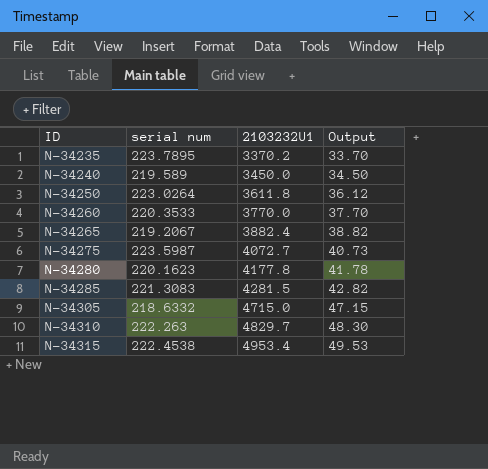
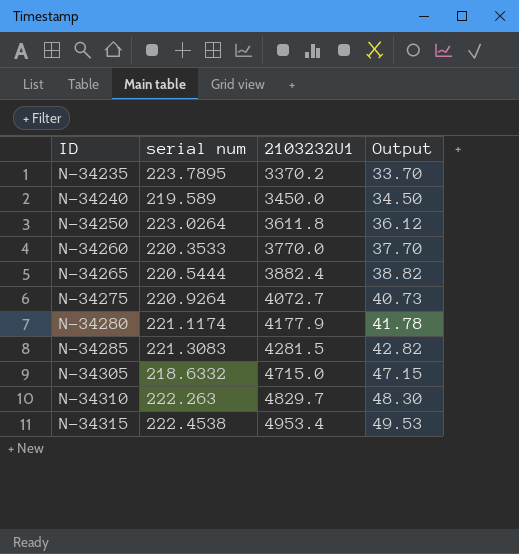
N-34265 | serial num: 219.2067 -> 220.5444
N-34275 | serial num: 223.5987 -> 220.9264
N-34280 | serial num: 220.1623 -> 221.1174
N-34280 | 2103232U1: 4177.8 -> 4177.9

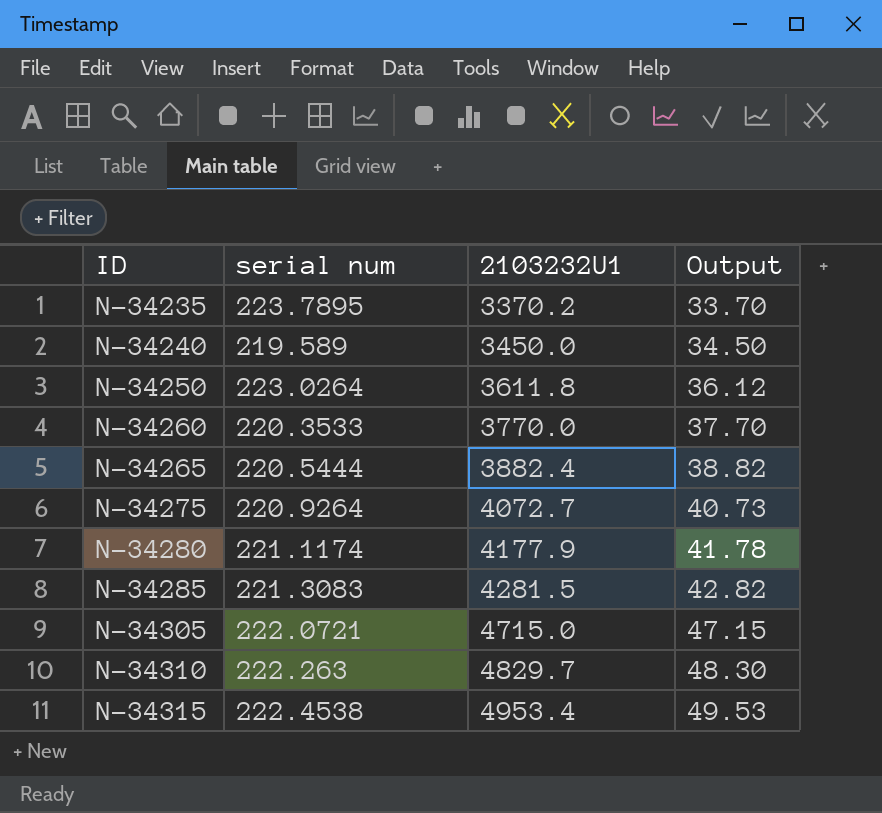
N-34305 | serial num: 218.6332 -> 222.0721

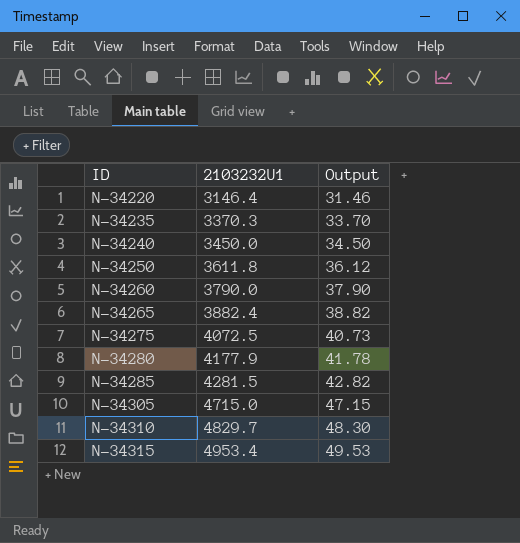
column serial num | position: 2 -> none
row N-34220: none -> 3146.4 | 31.46
N-34235 | 2103232U1: 3370.2 -> 3370.3
N-34260 | 2103232U1: 3770.0 -> 3790.0
N-34260 | Output: 37.70 -> 37.90
N-34275 | 2103232U1: 4072.7 -> 4072.5

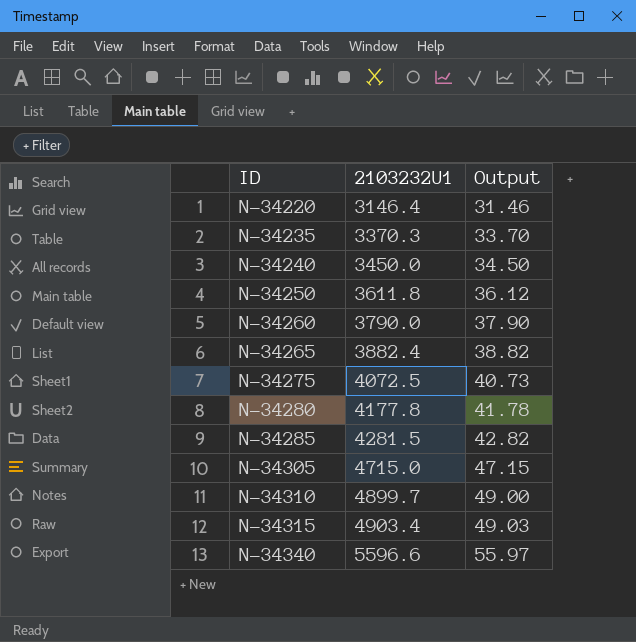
N-34280 | 2103232U1: 4177.9 -> 4177.8
N-34310 | 2103232U1: 4829.7 -> 4899.7
N-34310 | Output: 48.30 -> 49.00
N-34315 | 2103232U1: 4953.4 -> 4903.4
N-34315 | Output: 49.53 -> 49.03
row N-34340: none -> 5596.6 | 55.97

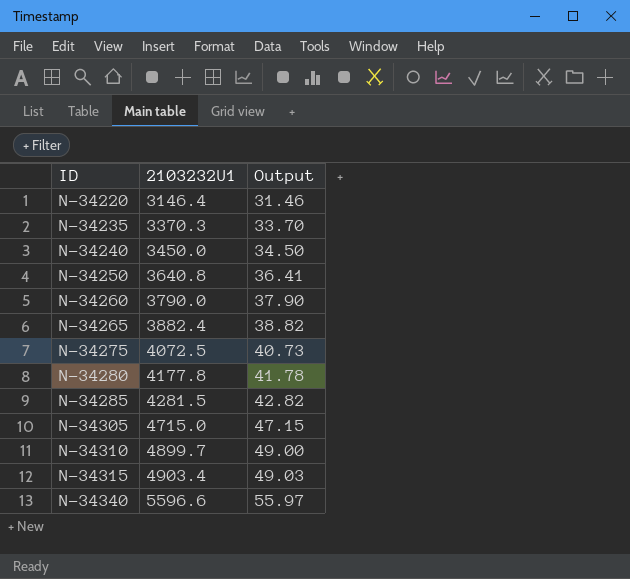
N-34250 | 2103232U1: 3611.8 -> 3640.8
N-34250 | Output: 36.12 -> 36.41

